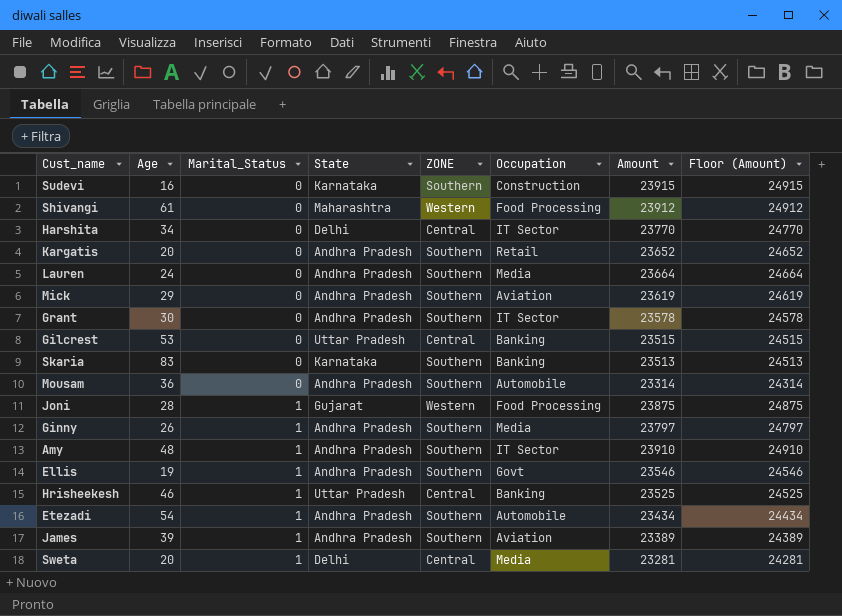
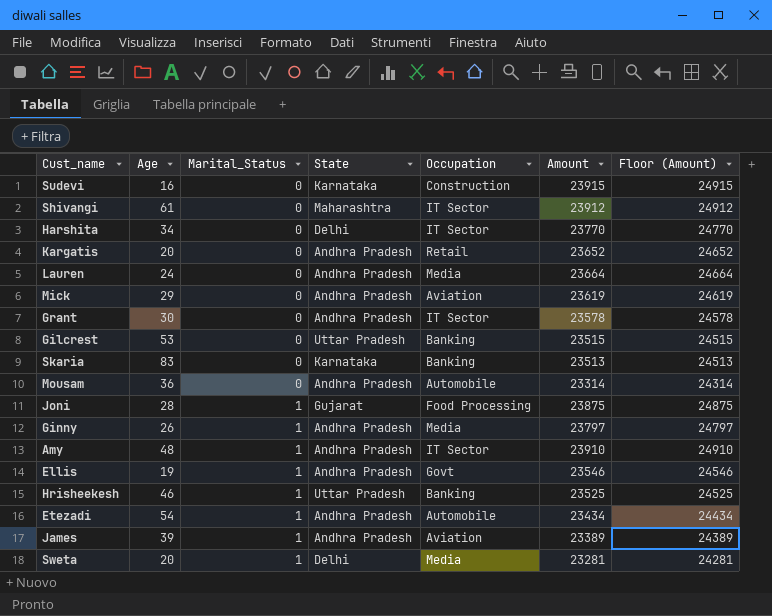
column ZONE | position: 5 -> none
Shivangi | Occupation: Food Processing -> IT Sector

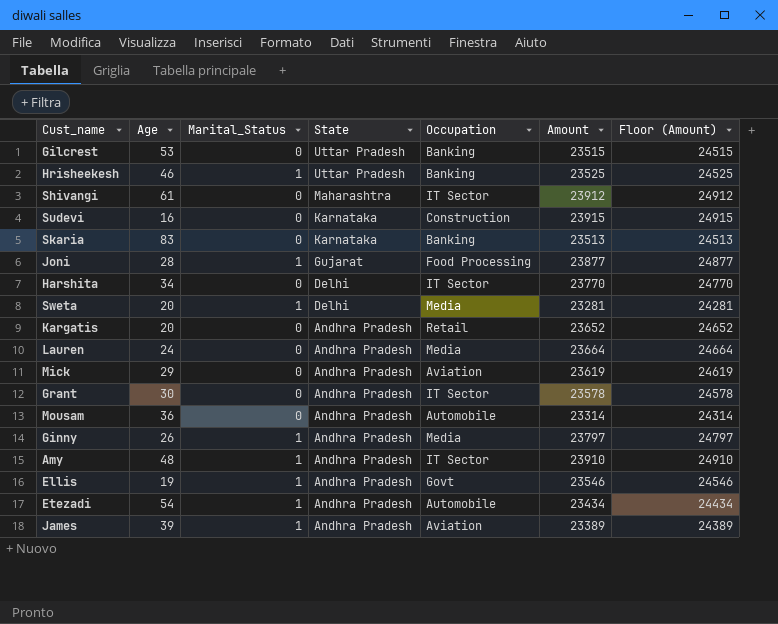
row order: Marital_Status ascending -> State descending
Joni | Amount: 23875 -> 23877
Joni | Floor (Amount): 24875 -> 24877

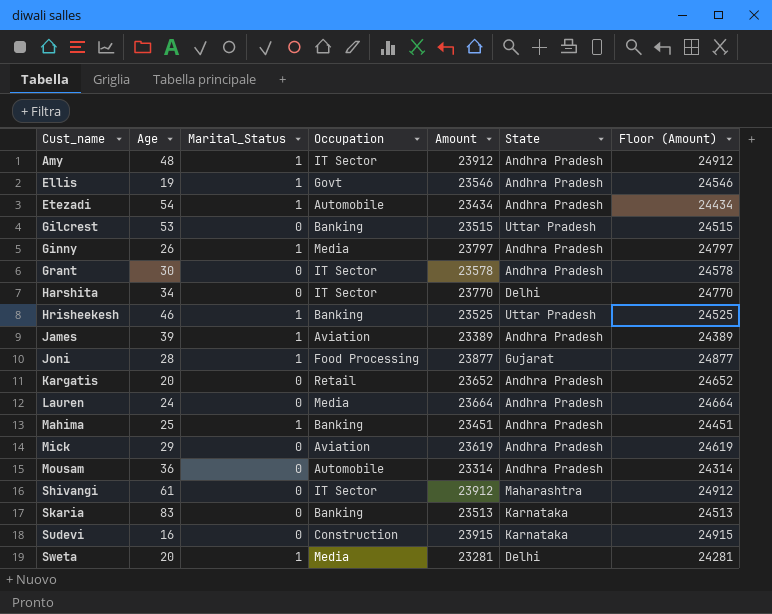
row order: State descending -> Cust_name ascending
column State | position: 4 -> 6
Amy | Amount: 23910 -> 23912
Amy | Floor (Amount): 24910 -> 24912
row Mahima: none -> 25 | 1 | Banking | 23451 | Andhra Pradesh | 24451

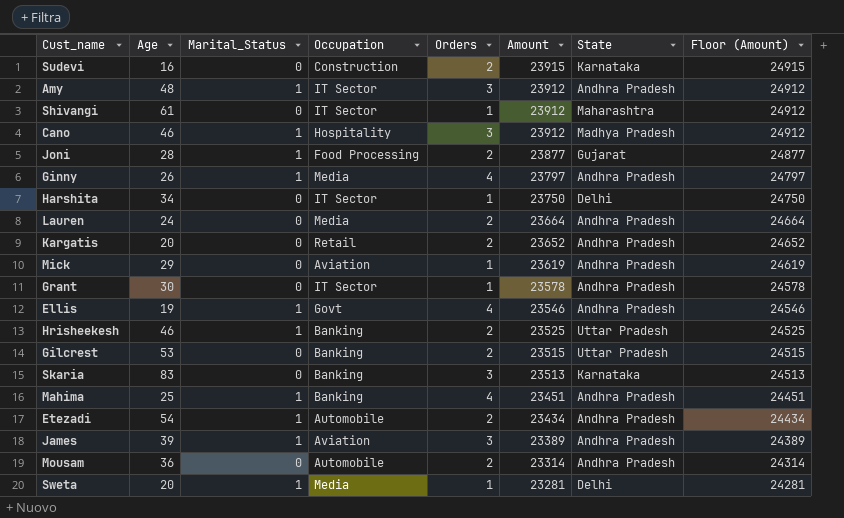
row order: Cust_name ascending -> Amount descending
column Orders | position: none -> 5
row Cano: none -> 46 | 1 | Hospitality | 3 | 23912 | Madhya Pradesh | 24912
Harshita | Amount: 23770 -> 23750
Harshita | Floor (Amount): 24770 -> 24750

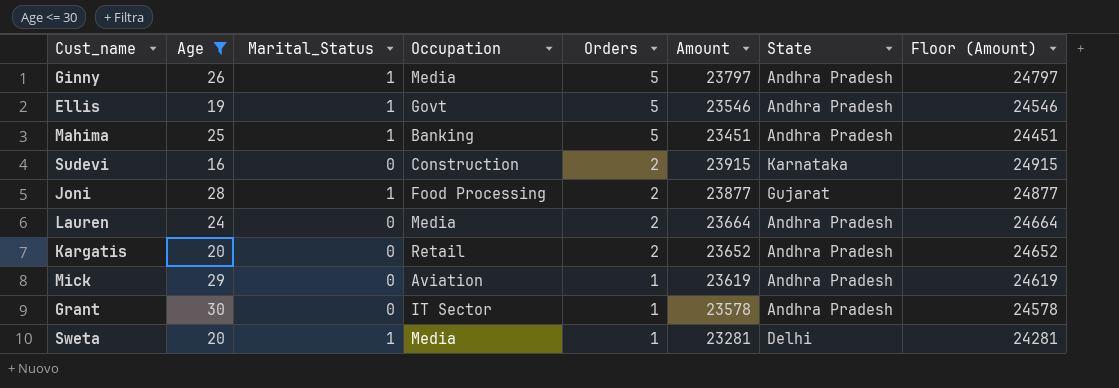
filter: none -> Age <= 30
row order: Amount descending -> Orders descending
Ginny | Orders: 4 -> 5
Ellis | Orders: 4 -> 5
Mahima | Orders: 4 -> 5

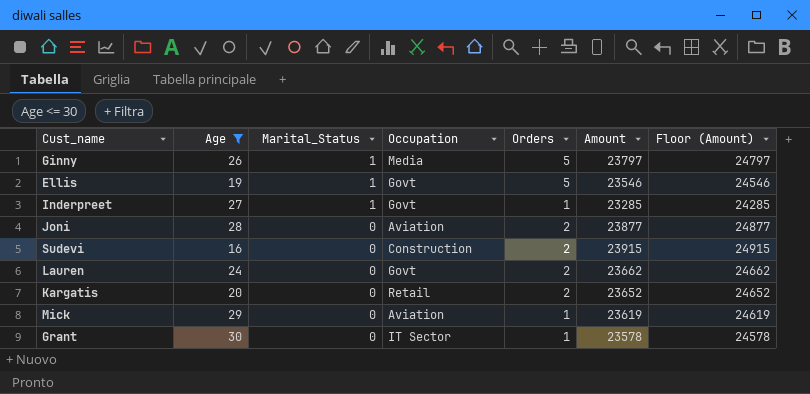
row order: Orders descending -> Marital_Status descending
column State | position: 7 -> none
row Mahima: 25 | 1 | Banking | 5 | 23451 | Andhra Pradesh | 24451 -> none
row Sweta: 20 | 1 | Media | 1 | 23281 | Delhi | 24281 -> none
row Inderpreet: none -> 27 | 1 | Govt | 1 | 23285 | 24285
Joni | Marital_Status: 1 -> 0
Joni | Occupation: Food Processing -> Aviation
Lauren | Occupation: Media -> Govt
Lauren | Amount: 23664 -> 23662
Lauren | Floor (Amount): 24664 -> 24662

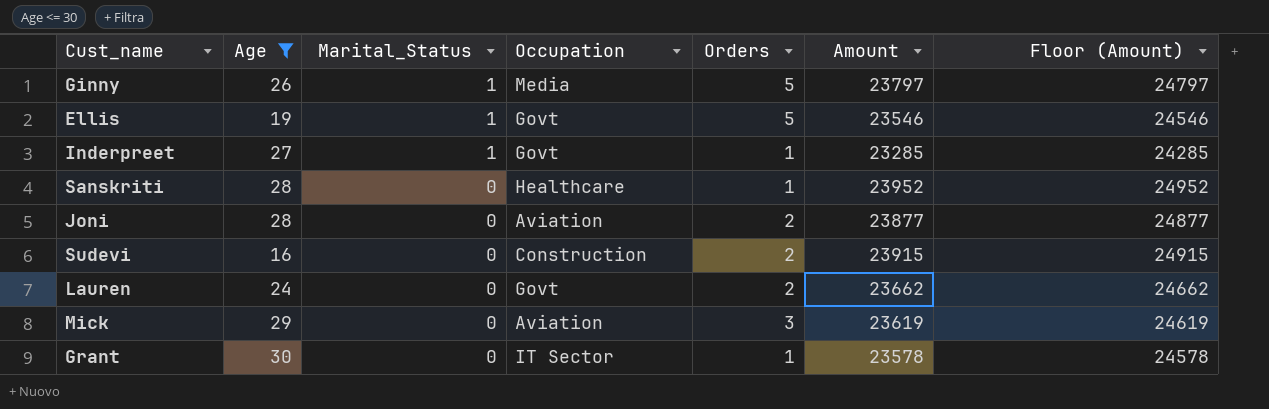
row Kargatis: 20 | 0 | Retail | 2 | 23652 | 24652 -> none
row Sanskriti: none -> 28 | 0 | Healthcare | 1 | 23952 | 24952
Mick | Orders: 1 -> 3

